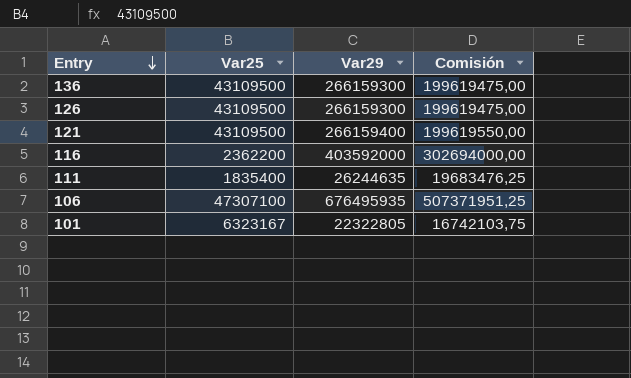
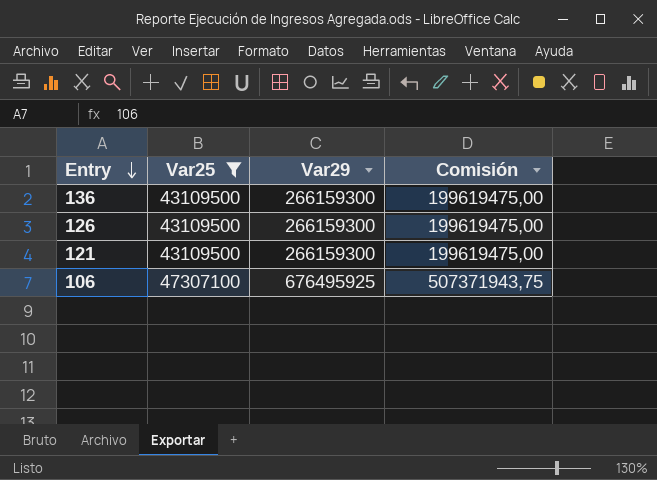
filter: none -> Var25 >= 43109500
121 | Var29: 266159400 -> 266159300
121 | Comisión: 199619550,00 -> 199619475,00
106 | Var29: 676495935 -> 676495925
106 | Comisión: 507371951,25 -> 507371943,75

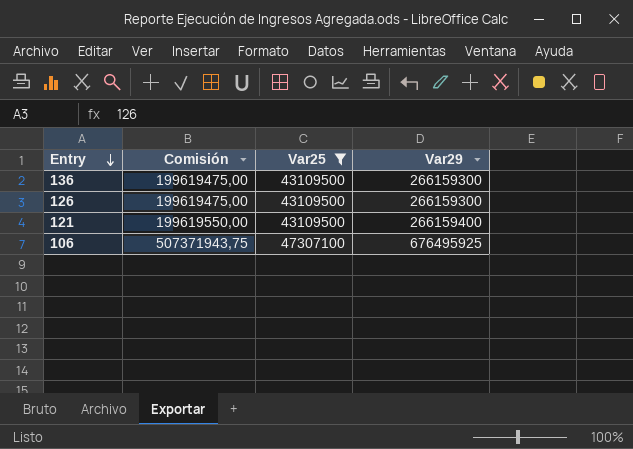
column Comisión | position: 4 -> 2
121 | Comisión: 199619475,00 -> 199619550,00
121 | Var29: 266159300 -> 266159400

